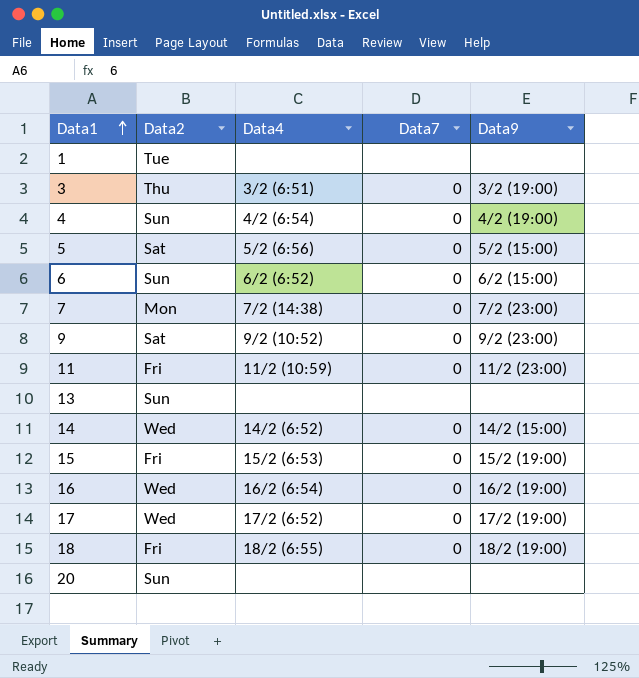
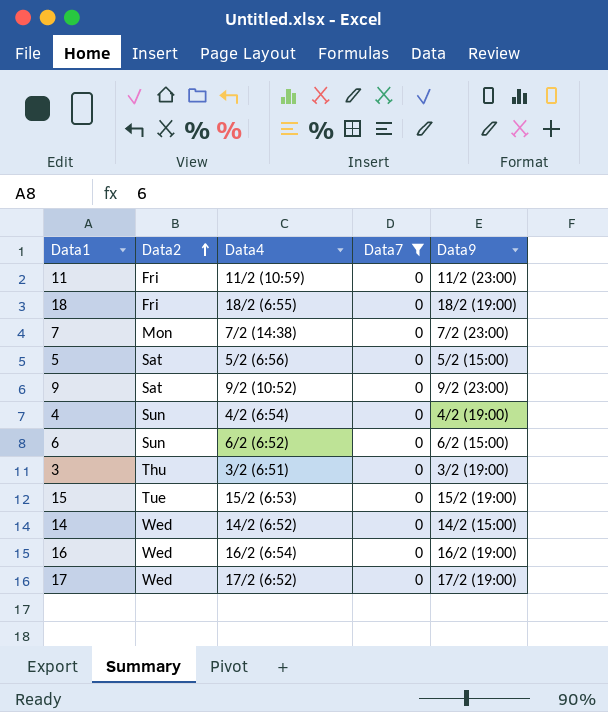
filter: none -> Data7 = 0
row order: Data1 ascending -> Data2 ascending
15 | Data2: Fri -> Tue

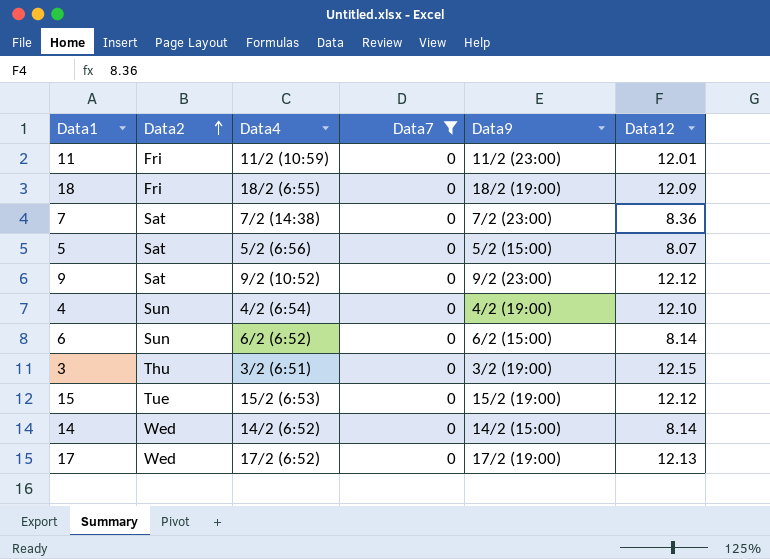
column Data12 | position: none -> 6
row 16: Wed | 16/2 (6:54) | 0 | 16/2 (19:00) -> none
7 | Data2: Mon -> Sat

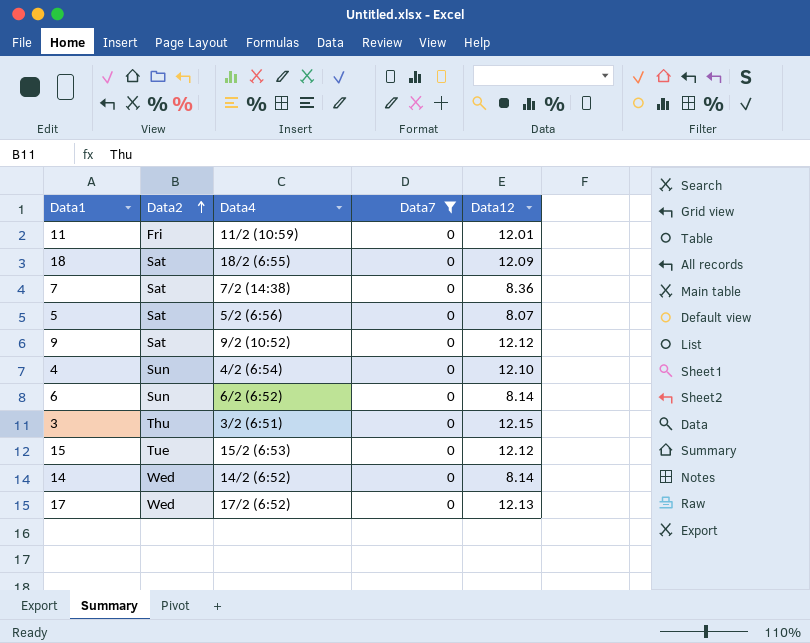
column Data9 | position: 5 -> none
18 | Data2: Fri -> Sat

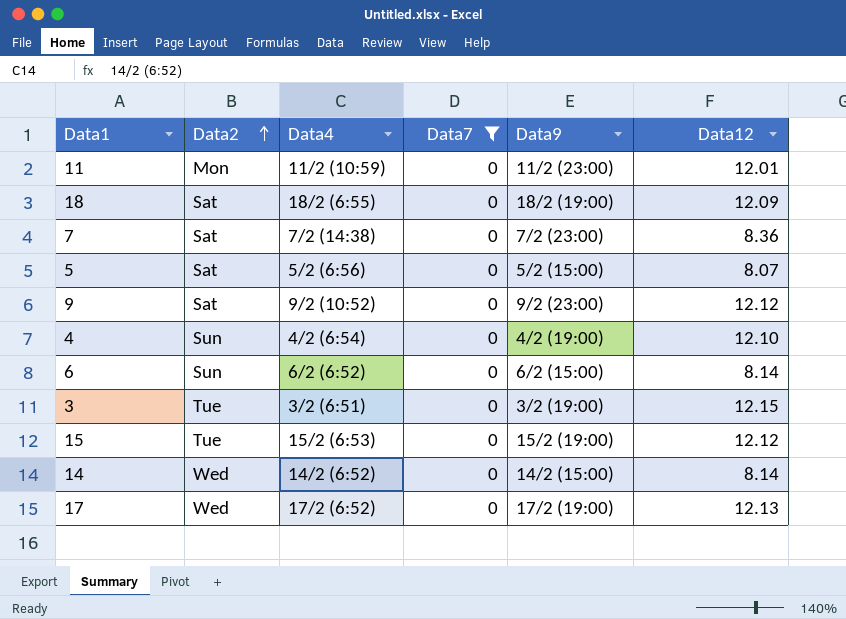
column Data9 | position: none -> 5
11 | Data2: Fri -> Mon
3 | Data2: Thu -> Tue

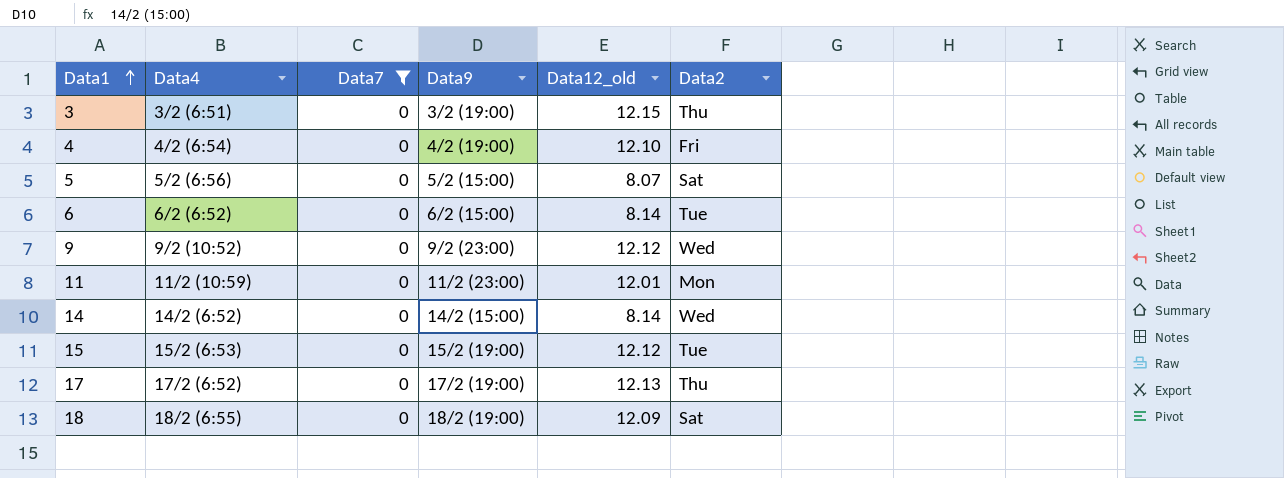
row order: Data2 ascending -> Data1 ascending
column name: Data12 -> Data12_old
column Data2 | position: 2 -> 6
row 7: Sat | 7/2 (14:38) | 0 | 7/2 (23:00) | 8.36 -> none
3 | Data2: Tue -> Thu
4 | Data2: Sun -> Fri
6 | Data2: Sun -> Tue
9 | Data2: Sat -> Wed
17 | Data2: Wed -> Thu

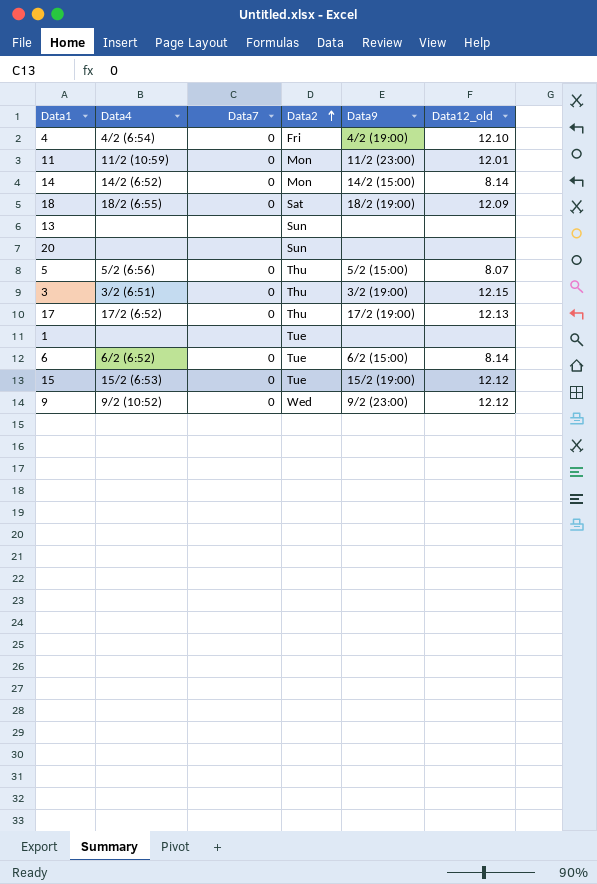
filter: Data7 = 0 -> none
row order: Data1 ascending -> Data2 ascending
column Data2 | position: 6 -> 4
14 | Data2: Wed -> Mon
5 | Data2: Sat -> Thu

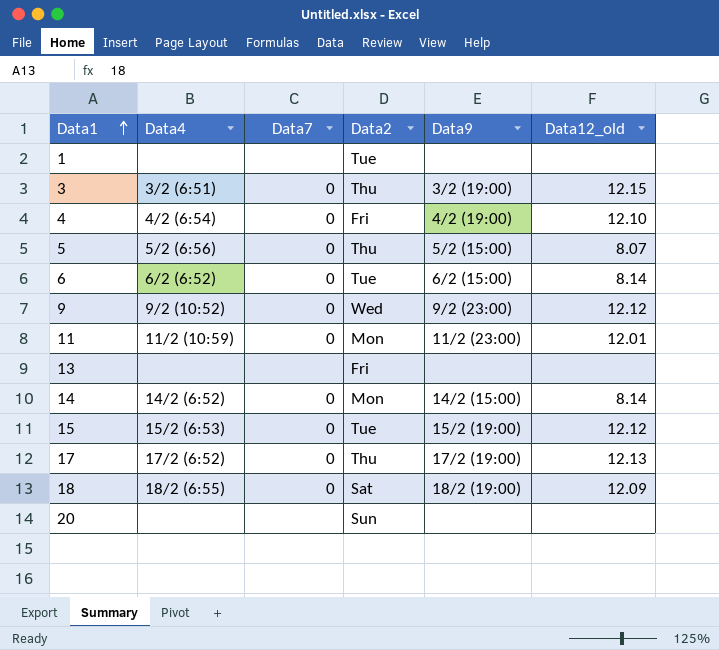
row order: Data2 ascending -> Data1 ascending
13 | Data2: Sun -> Fri

